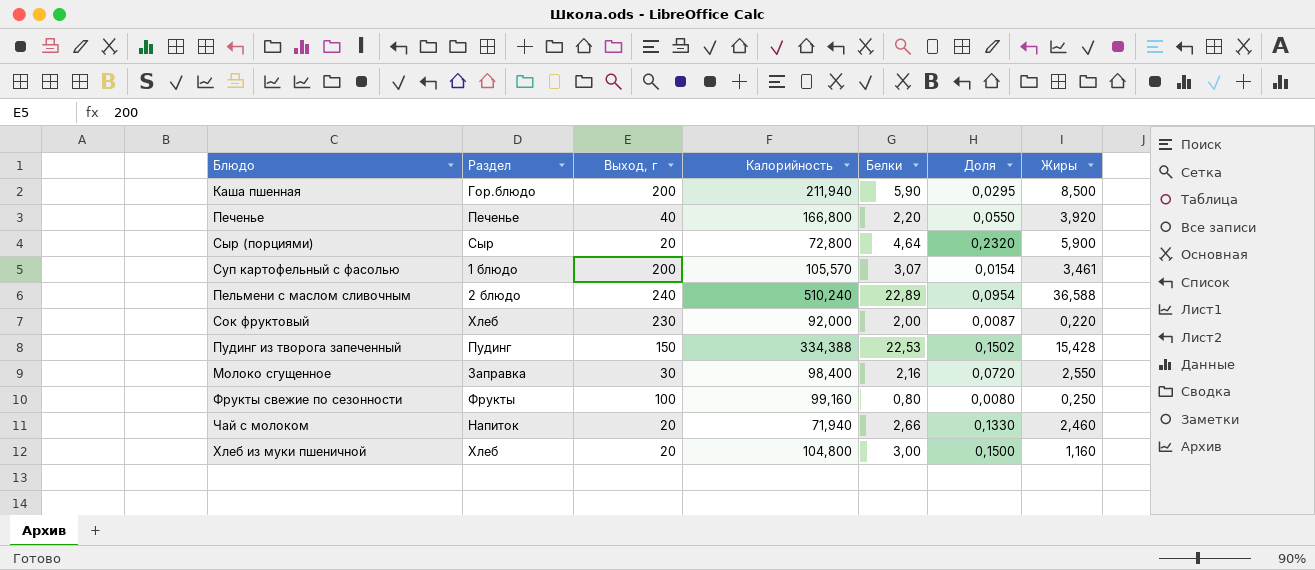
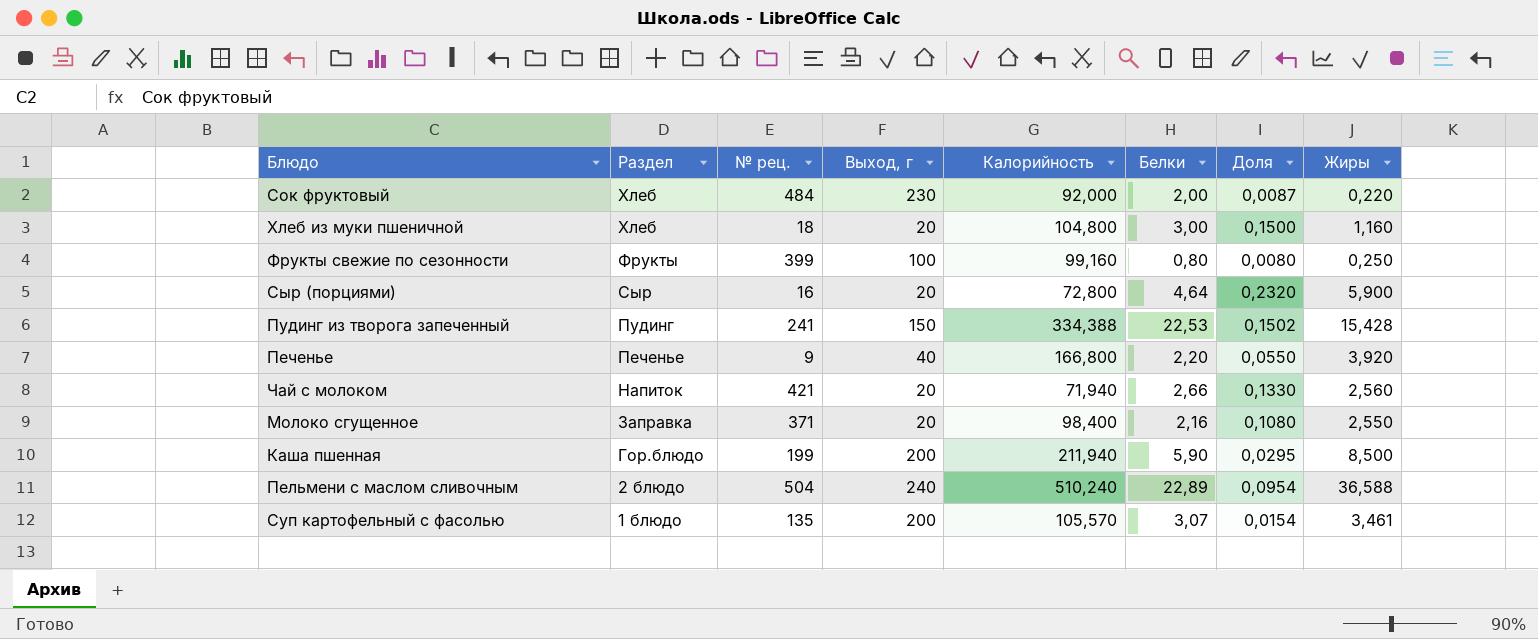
row order: none -> Раздел descending
column № рец. | position: none -> 3
Чай с молоком | Жиры: 2,460 -> 2,560
Молоко сгущенное | Выход, г: 30 -> 20
Молоко сгущенное | Доля: 0,0720 -> 0,1080

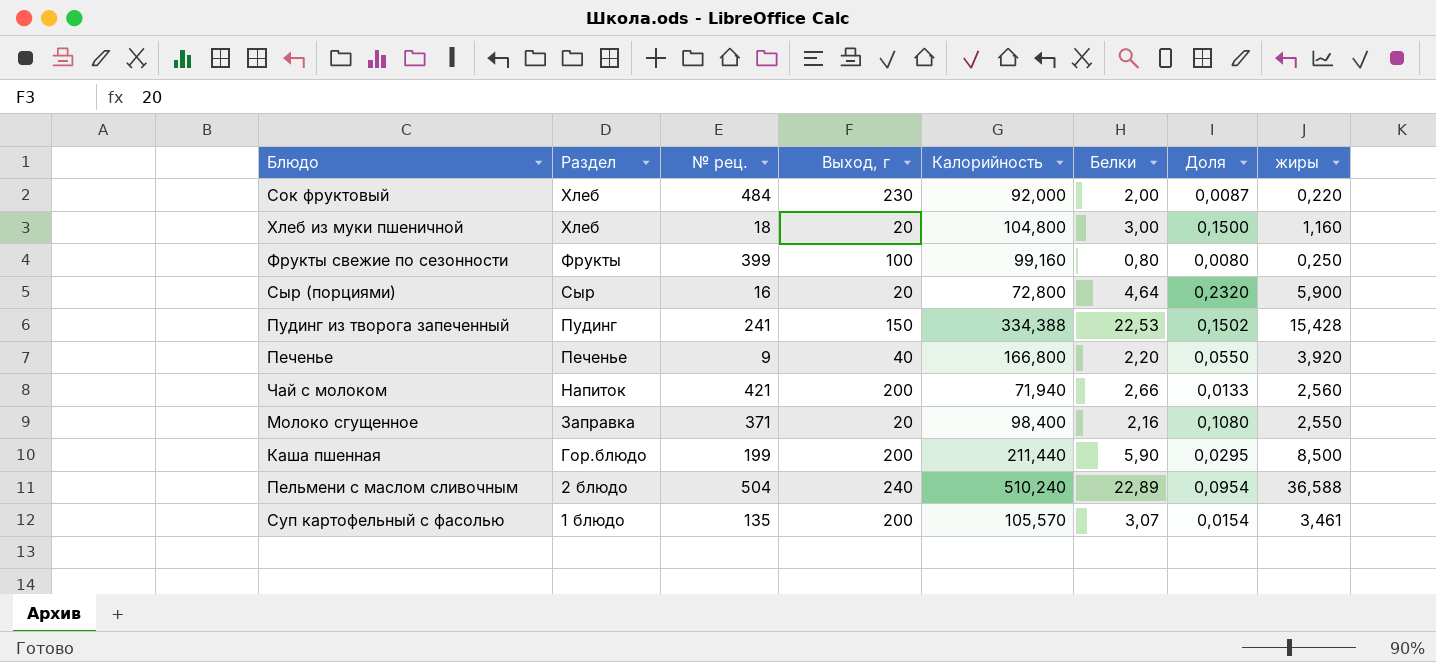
column name: Жиры -> жиры
Чай с молоком | Выход, г: 20 -> 200
Чай с молоком | Доля: 0,1330 -> 0,0133
Каша пшенная | Калорийность: 211,940 -> 211,440

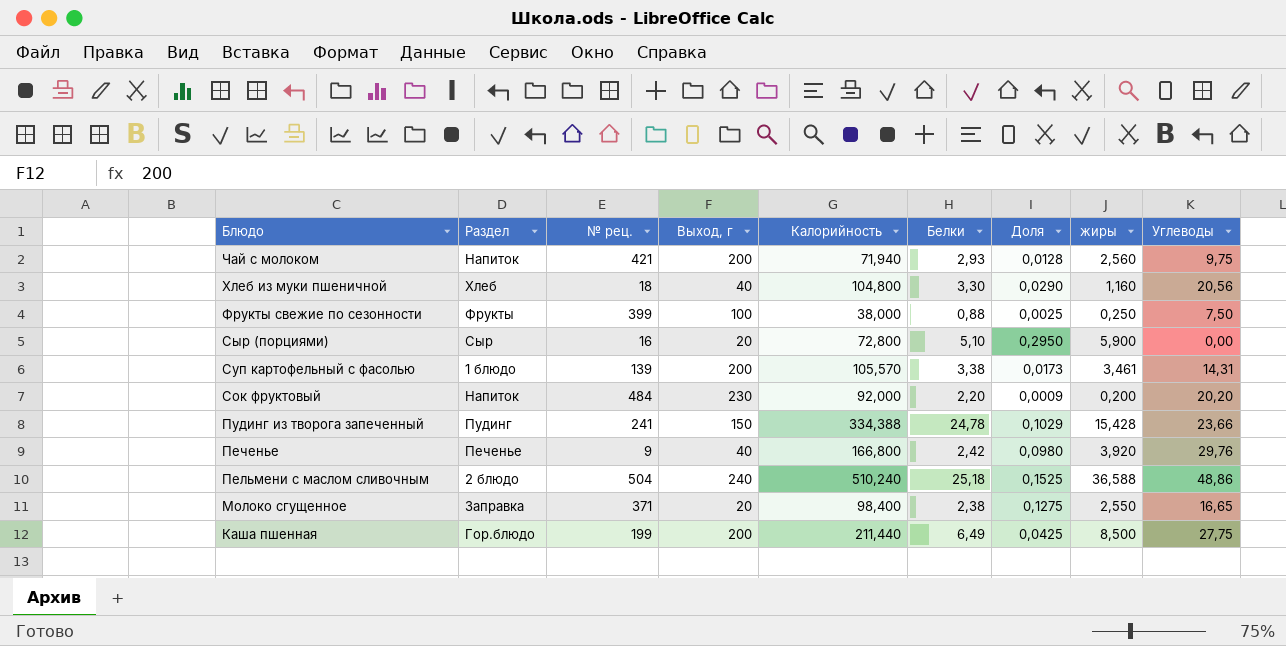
row order: Раздел descending -> Блюдо descending
column Доля | formula: [Белки] / [Выход, г] -> [жиры] / [Выход, г]
column Углеводы | position: none -> 9
Чай с молоком | Белки: 2,66 -> 2,93
Хлеб из муки пшеничной | Выход, г: 20 -> 40
Хлеб из муки пшеничной | Белки: 3,00 -> 3,30
Фрукты свежие по сезонности | Калорийность: 99,160 -> 38,000
Фрукты свежие по сезонности | Белки: 0,80 -> 0,88
Сыр (порциями) | Белки: 4,64 -> 5,10
Суп картофельный с фасолью | № рец.: 135 -> 139
Суп картофельный с фасолью | Белки: 3,07 -> 3,38
Сок фруктовый | Раздел: Хлеб -> Напиток
Сок фруктовый | Белки: 2,00 -> 2,20
Сок фруктовый | жиры: 0,220 -> 0,200
Пудинг из творога запеченный | Белки: 22,53 -> 24,78
Печенье | Белки: 2,20 -> 2,42
Пельмени с маслом сливочным | Белки: 22,89 -> 25,18
Молоко сгущенное | Белки: 2,16 -> 2,38
Каша пшенная | Белки: 5,90 -> 6,49

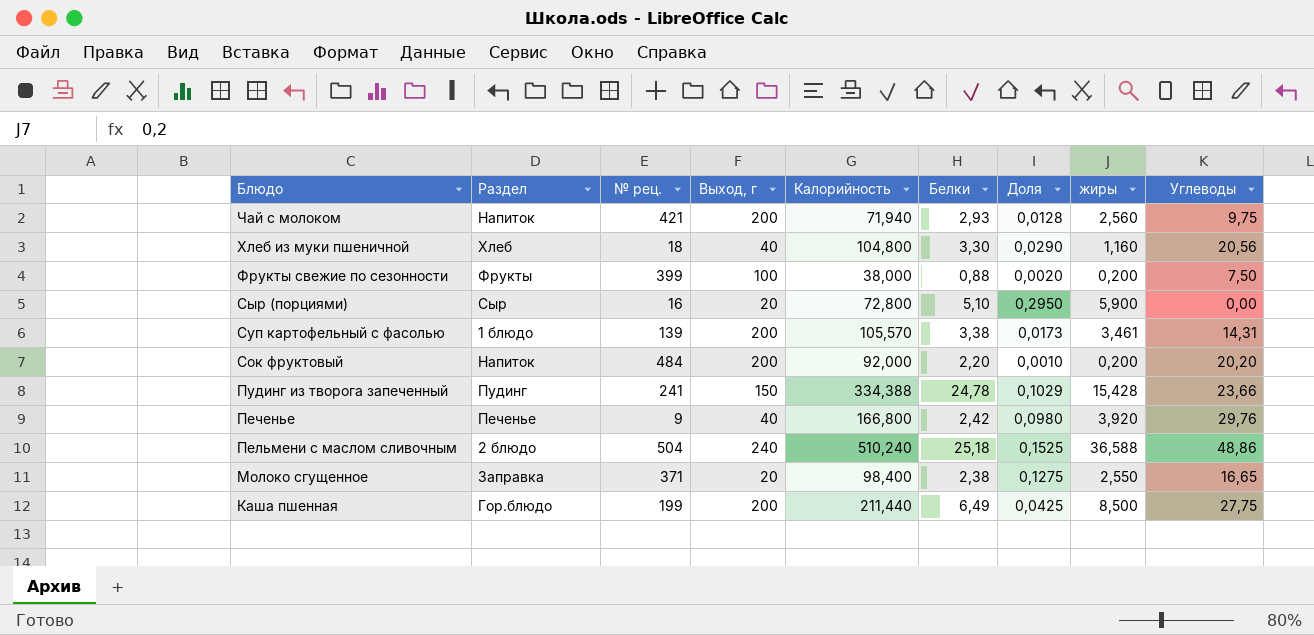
Фрукты свежие по сезонности | Доля: 0,0025 -> 0,0020
Фрукты свежие по сезонности | жиры: 0,250 -> 0,200
Сок фруктовый | Выход, г: 230 -> 200
Сок фруктовый | Доля: 0,0009 -> 0,0010

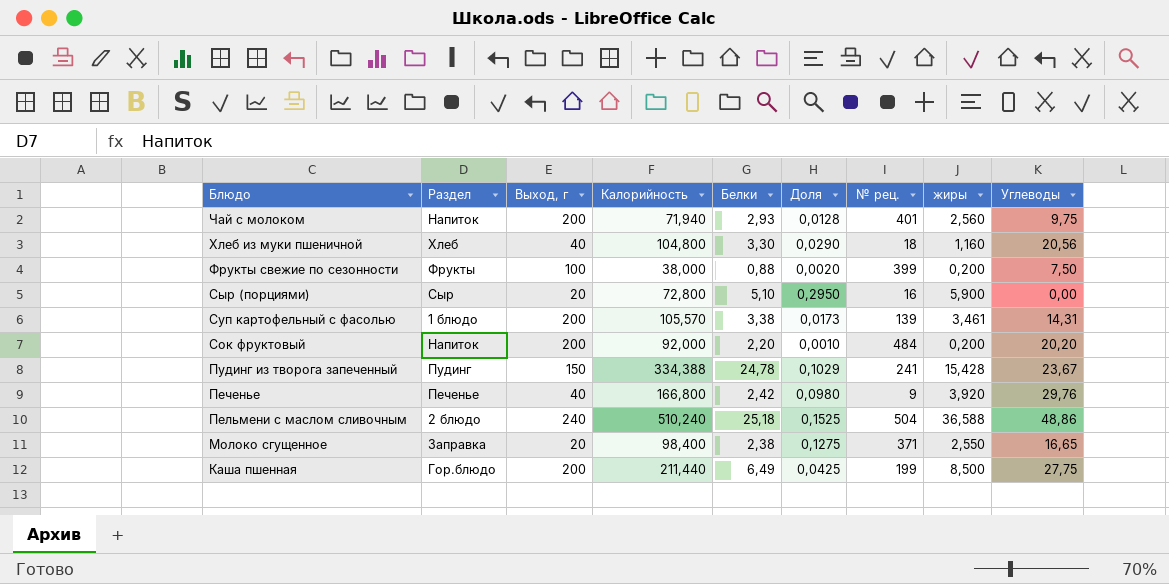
column № рец. | position: 3 -> 7
Чай с молоком | № рец.: 421 -> 401
Пудинг из творога запеченный | Углеводы: 23,66 -> 23,67

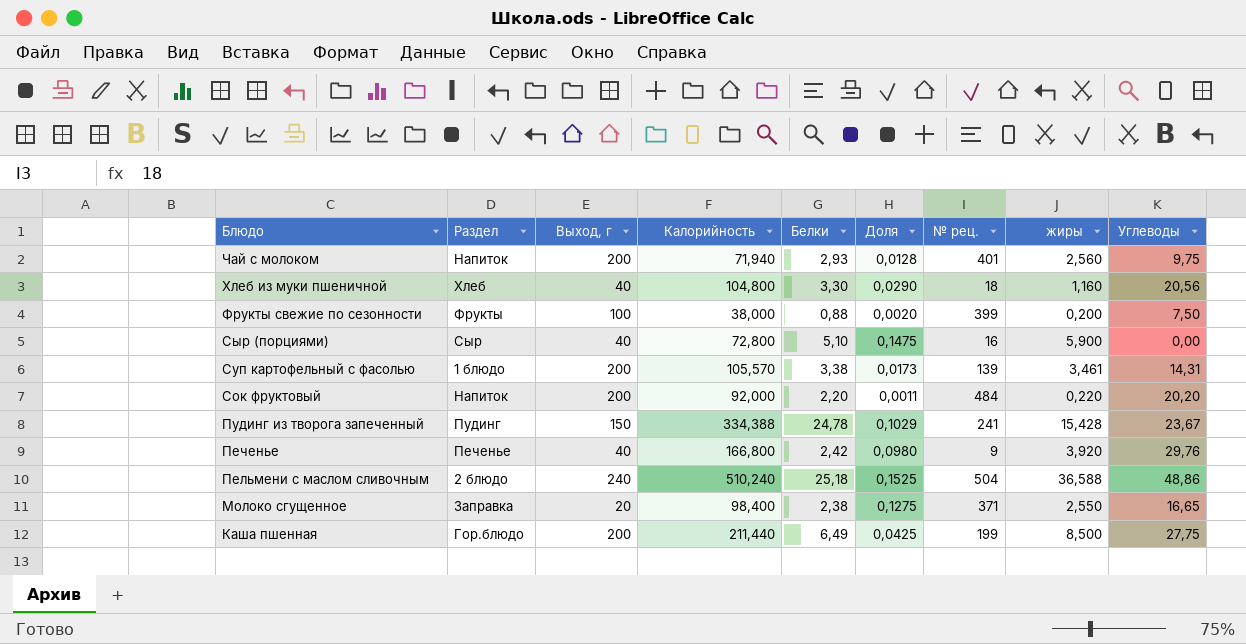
Сыр (порциями) | Выход, г: 20 -> 40
Сыр (порциями) | Доля: 0,2950 -> 0,1475
Сок фруктовый | Доля: 0,0010 -> 0,0011
Сок фруктовый | жиры: 0,200 -> 0,220

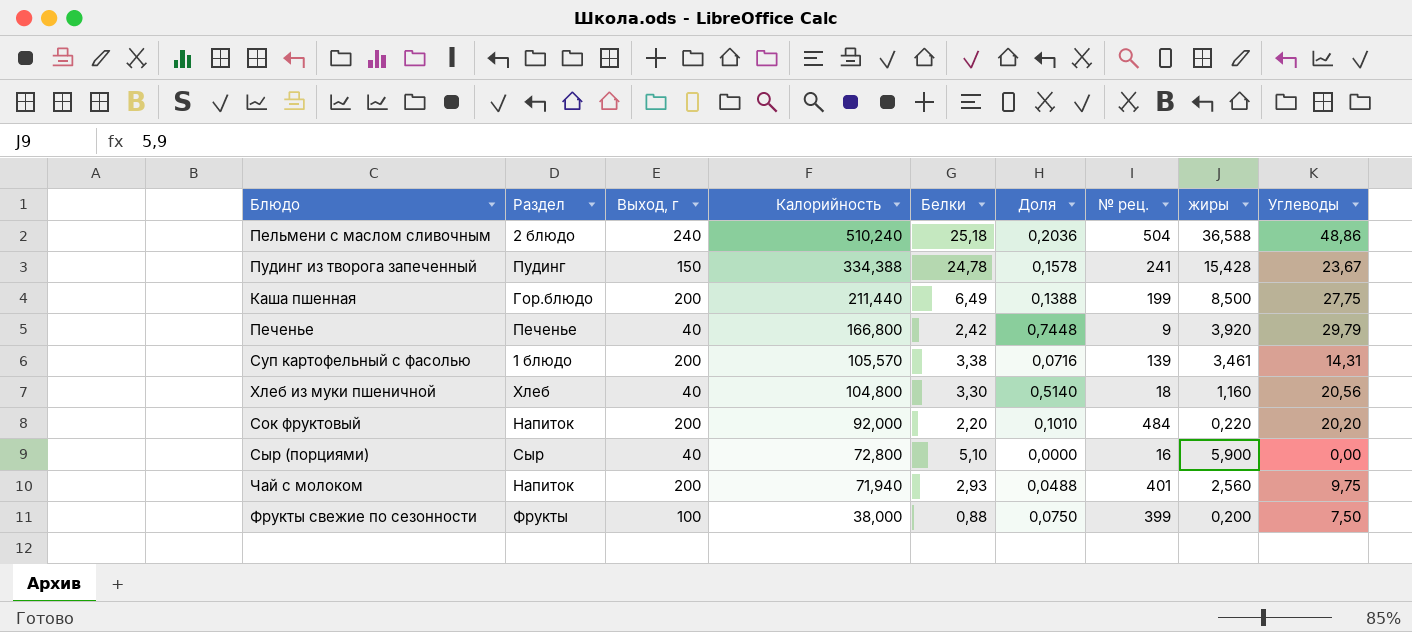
row order: Блюдо descending -> Калорийность descending
column Доля | formula: [жиры] / [Выход, г] -> [Углеводы] / [Выход, г]
row Молоко сгущенное: Заправка | 20 | 98,400 | 2,38 | 0,1275 | 371 | 2,550 | 16,65 -> none
Печенье | Углеводы: 29,76 -> 29,79

